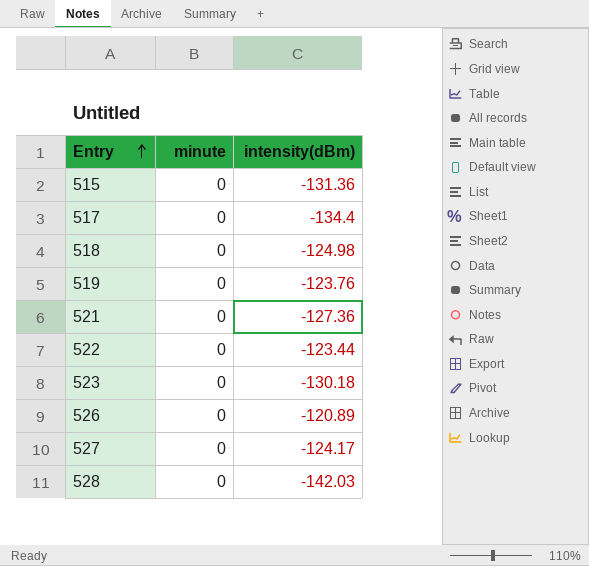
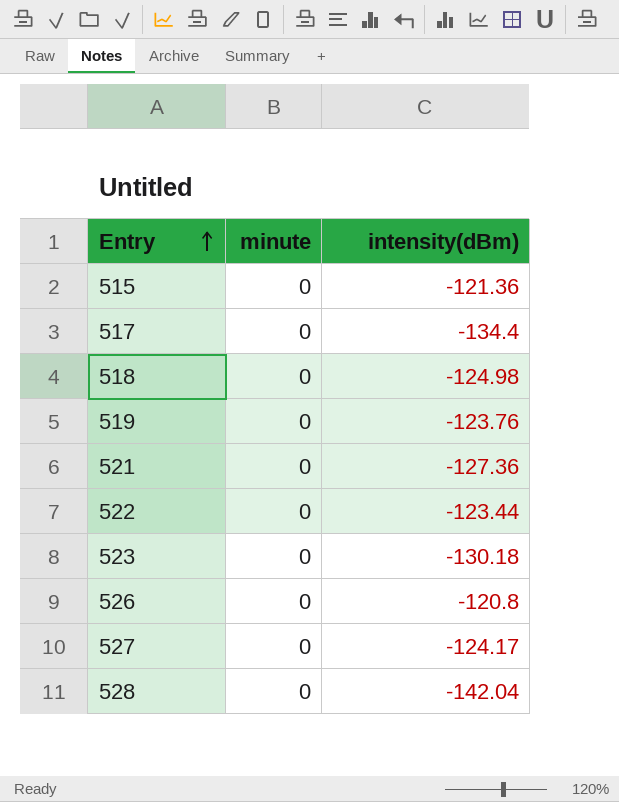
515 | intensity(dBm): -131.36 -> -121.36
526 | intensity(dBm): -120.89 -> -120.8
528 | intensity(dBm): -142.03 -> -142.04

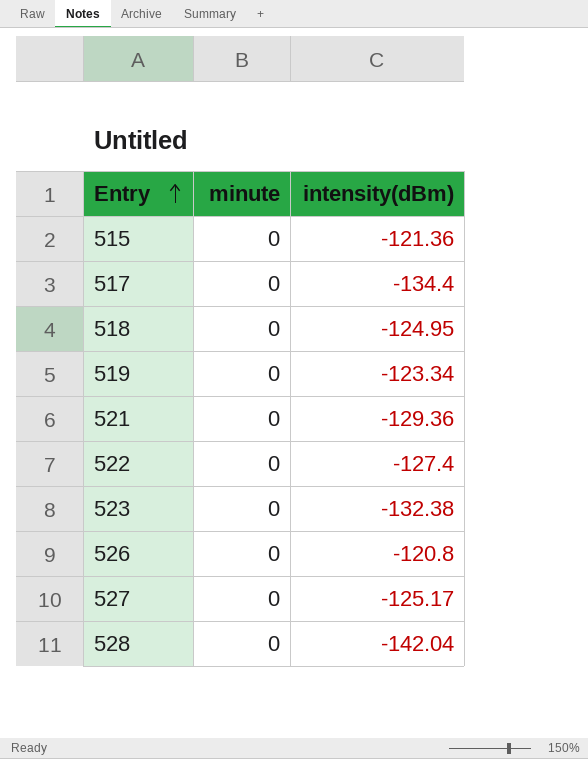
518 | intensity(dBm): -124.98 -> -124.95
519 | intensity(dBm): -123.76 -> -123.34
521 | intensity(dBm): -127.36 -> -129.36
522 | intensity(dBm): -123.44 -> -127.4
523 | intensity(dBm): -130.18 -> -132.38
527 | intensity(dBm): -124.17 -> -125.17

